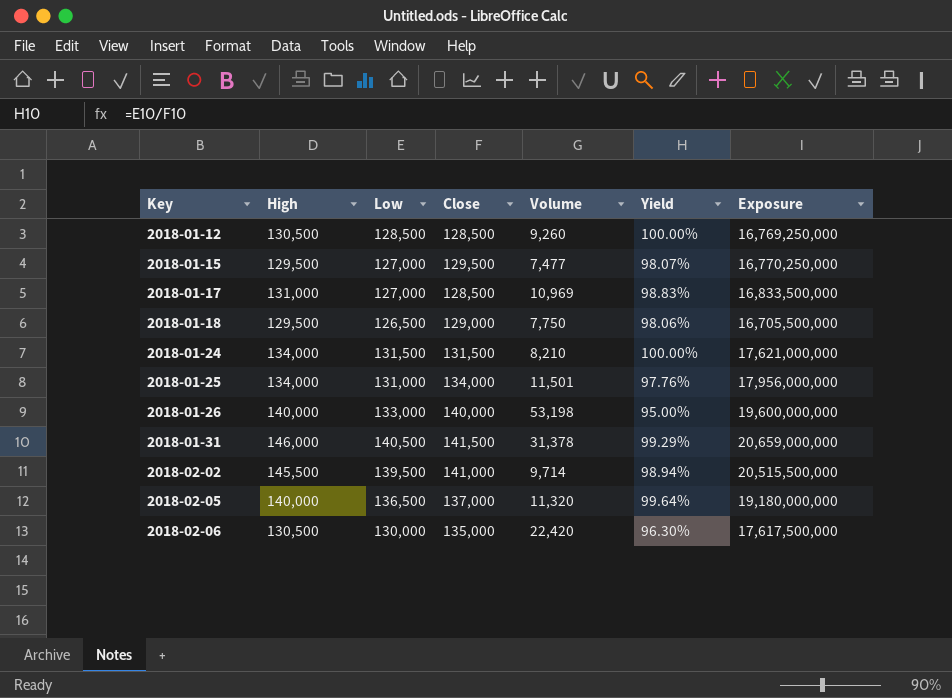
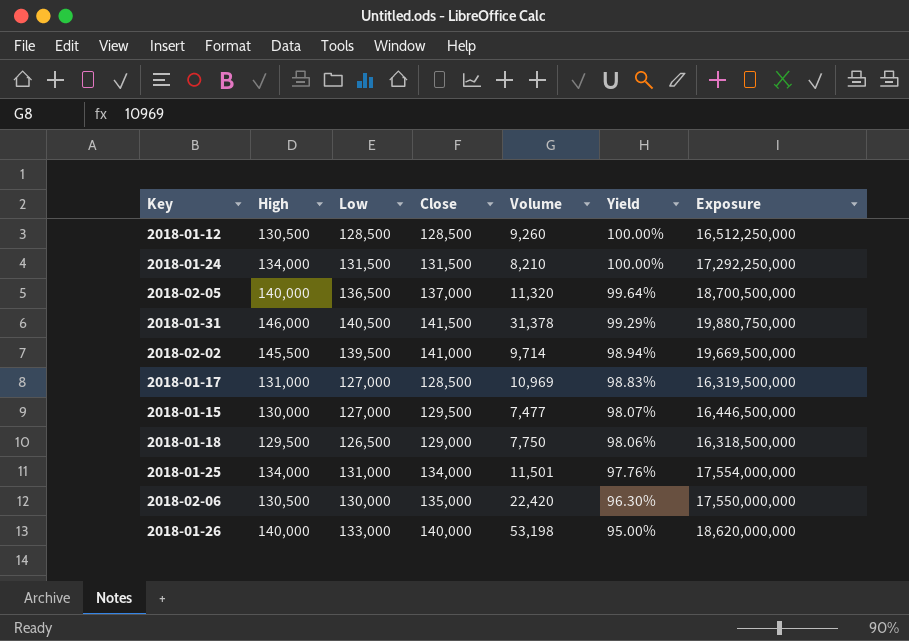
row order: Key ascending -> Yield descending
column Exposure | formula: [High] * [Close] -> [Low] * [Close]
2018-01-15 | High: 129,500 -> 130,000

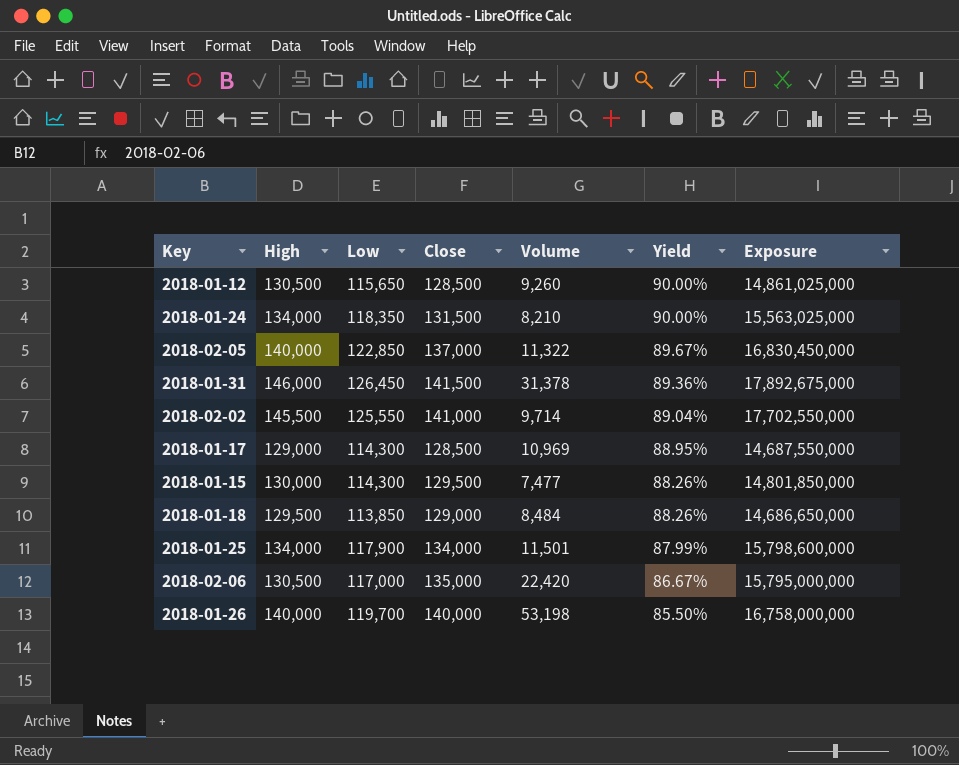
2018-01-12 | Low: 128,500 -> 115,650
2018-01-12 | Yield: 100.00% -> 90.00%
2018-01-12 | Exposure: 16,512,250,000 -> 14,861,025,000
2018-01-24 | Low: 131,500 -> 118,350
2018-01-24 | Yield: 100.00% -> 90.00%
2018-01-24 | Exposure: 17,292,250,000 -> 15,563,025,000
2018-02-05 | Low: 136,500 -> 122,850
2018-02-05 | Volume: 11,320 -> 11,322
2018-02-05 | Yield: 99.64% -> 89.67%
2018-02-05 | Exposure: 18,700,500,000 -> 16,830,450,000
2018-01-31 | Low: 140,500 -> 126,450
2018-01-31 | Yield: 99.29% -> 89.36%
2018-01-31 | Exposure: 19,880,750,000 -> 17,892,675,000
2018-02-02 | Low: 139,500 -> 125,550
2018-02-02 | Yield: 98.94% -> 89.04%
2018-02-02 | Exposure: 19,669,500,000 -> 17,702,550,000
2018-01-17 | High: 131,000 -> 129,000
2018-01-17 | Low: 127,000 -> 114,300
2018-01-17 | Yield: 98.83% -> 88.95%
2018-01-17 | Exposure: 16,319,500,000 -> 14,687,550,000
2018-01-15 | Low: 127,000 -> 114,300
2018-01-15 | Yield: 98.07% -> 88.26%
2018-01-15 | Exposure: 16,446,500,000 -> 14,801,850,000
2018-01-18 | Low: 126,500 -> 113,850
2018-01-18 | Volume: 7,750 -> 8,484
2018-01-18 | Yield: 98.06% -> 88.26%
2018-01-18 | Exposure: 16,318,500,000 -> 14,686,650,000
2018-01-25 | Low: 131,000 -> 117,900
2018-01-25 | Yield: 97.76% -> 87.99%
2018-01-25 | Exposure: 17,554,000,000 -> 15,798,600,000
2018-02-06 | Low: 130,000 -> 117,000
2018-02-06 | Yield: 96.30% -> 86.67%
2018-02-06 | Exposure: 17,550,000,000 -> 15,795,000,000
2018-01-26 | Low: 133,000 -> 119,700
2018-01-26 | Yield: 95.00% -> 85.50%
2018-01-26 | Exposure: 18,620,000,000 -> 16,758,000,000

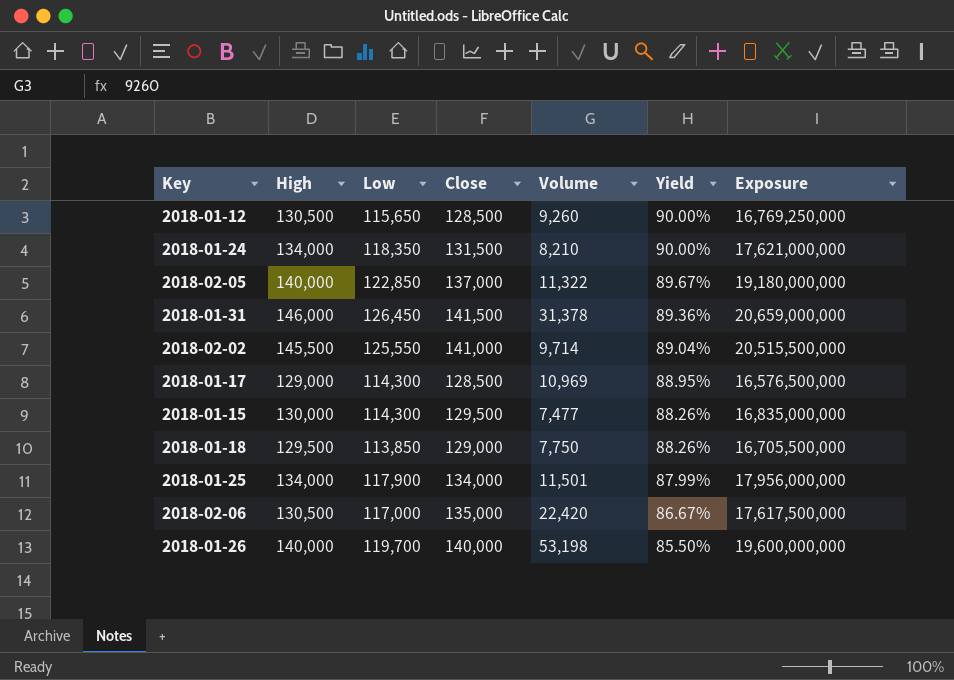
column Exposure | formula: [Low] * [Close] -> [High] * [Close]
2018-01-18 | Volume: 8,484 -> 7,750

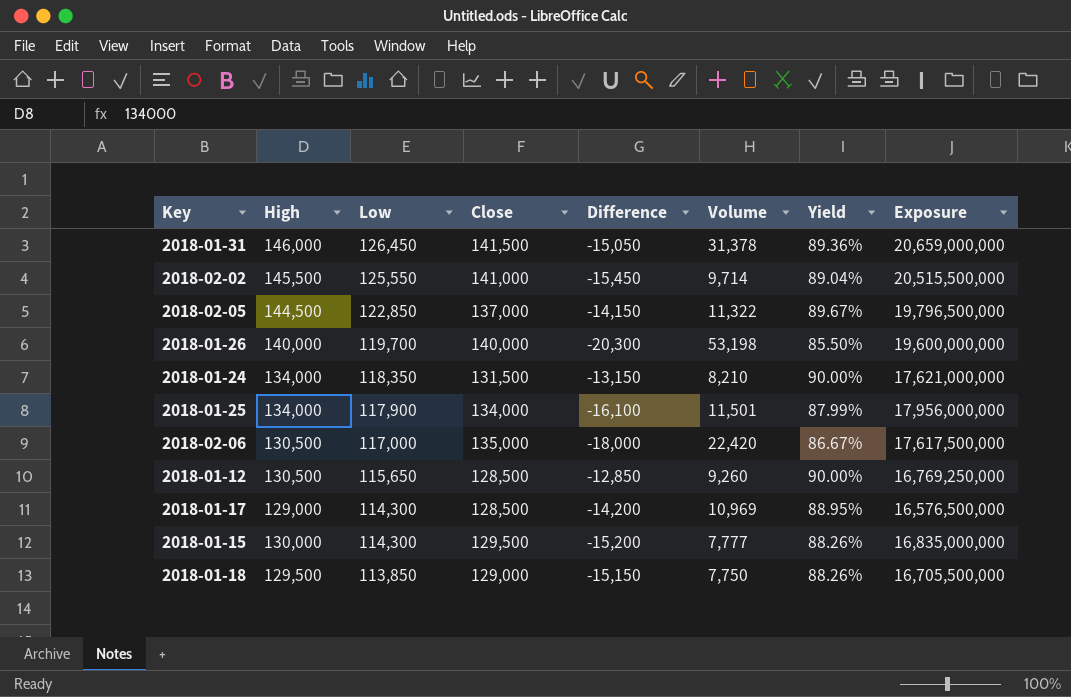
row order: Yield descending -> Low descending
column Difference | formula: none -> [Low] - [Close]
2018-02-05 | High: 140,000 -> 144,500
2018-02-05 | Exposure: 19,180,000,000 -> 19,796,500,000
2018-01-15 | Volume: 7,477 -> 7,777

